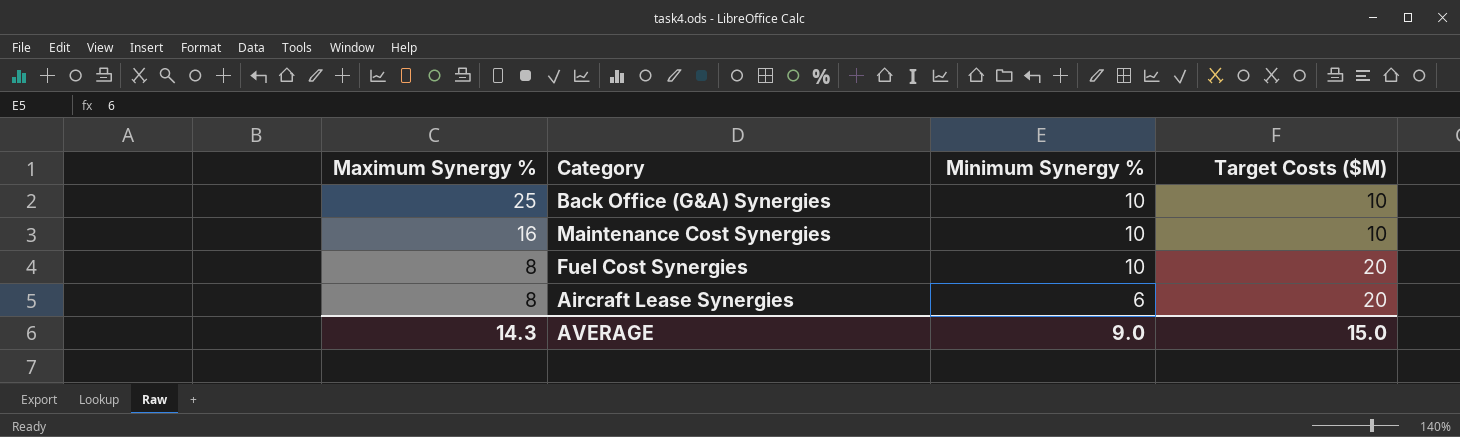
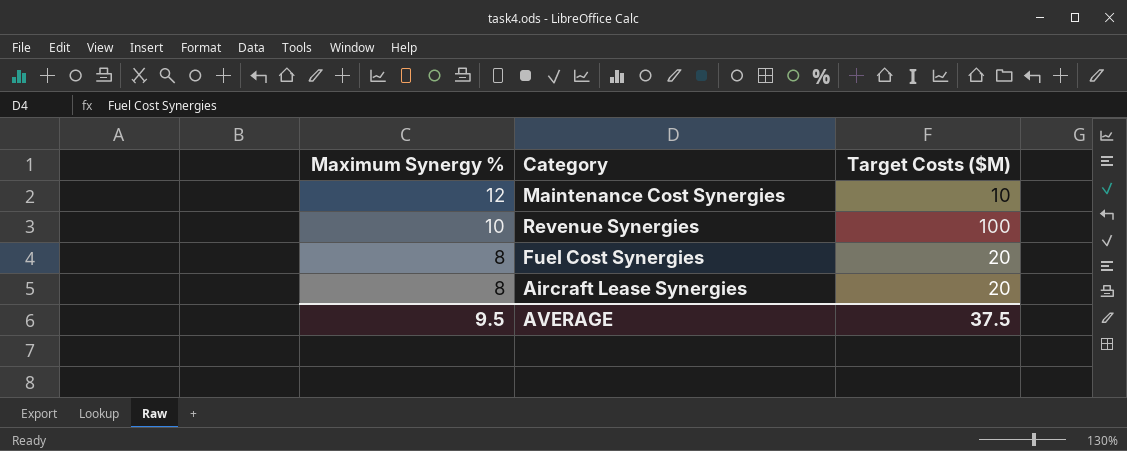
column Minimum Synergy % | position: 3 -> none
row Back Office (G&A) Synergies: 25 | 10 | 10 -> none
Maintenance Cost Synergies | Maximum Synergy %: 16 -> 12
row Revenue Synergies: none -> 10 | 100
AVERAGE | Maximum Synergy %: 14.3 -> 9.5
AVERAGE | Target Costs ($M): 15.0 -> 37.5

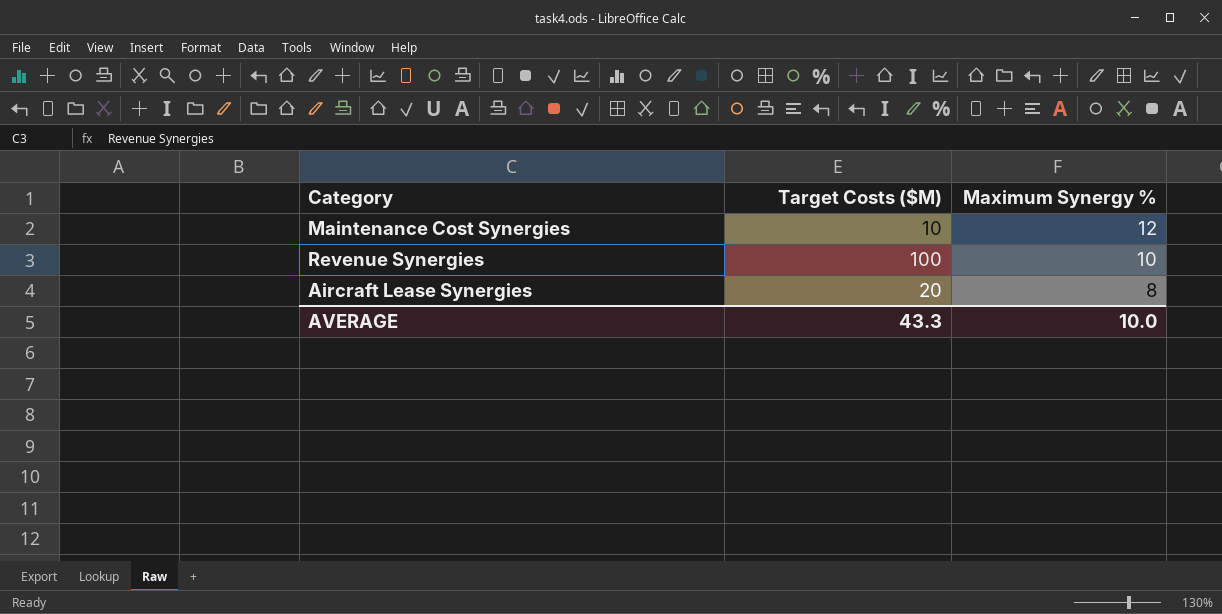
column Maximum Synergy % | position: 1 -> 3
row Fuel Cost Synergies: 8 | 20 -> none
AVERAGE | Target Costs ($M): 37.5 -> 43.3
AVERAGE | Maximum Synergy %: 9.5 -> 10.0

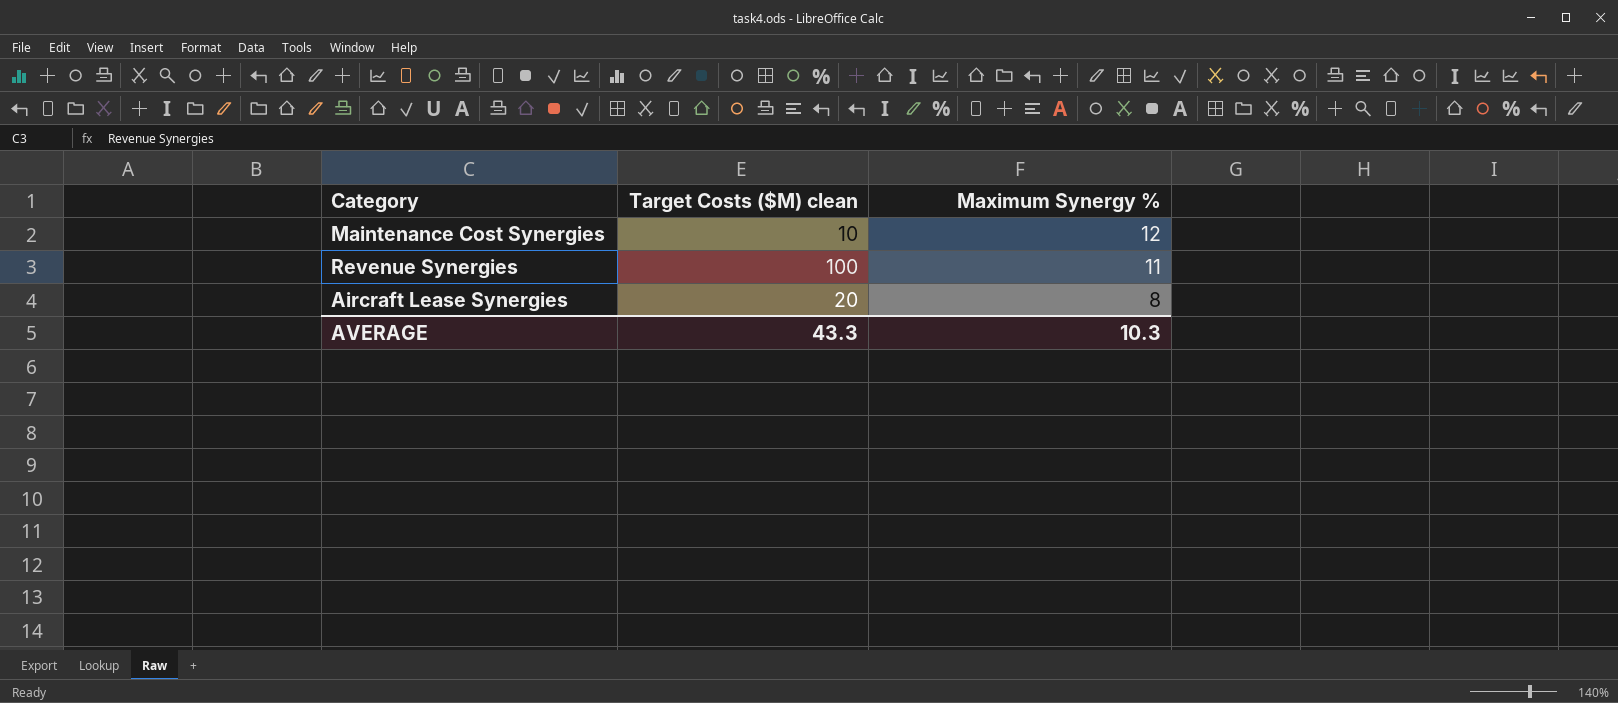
column name: Target Costs ($M) -> Target Costs ($M) clean
Revenue Synergies | Maximum Synergy %: 10 -> 11
AVERAGE | Maximum Synergy %: 10.0 -> 10.3

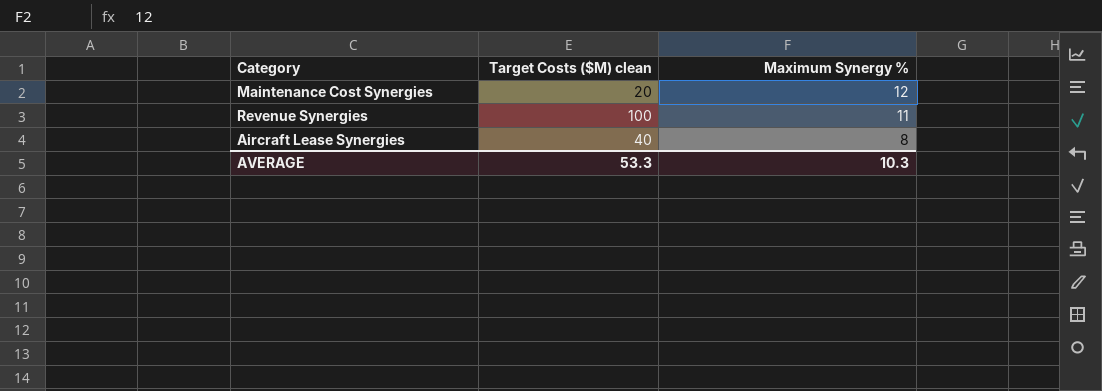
Maintenance Cost Synergies | Target Costs ($M) clean: 10 -> 20
Aircraft Lease Synergies | Target Costs ($M) clean: 20 -> 40
AVERAGE | Target Costs ($M) clean: 43.3 -> 53.3

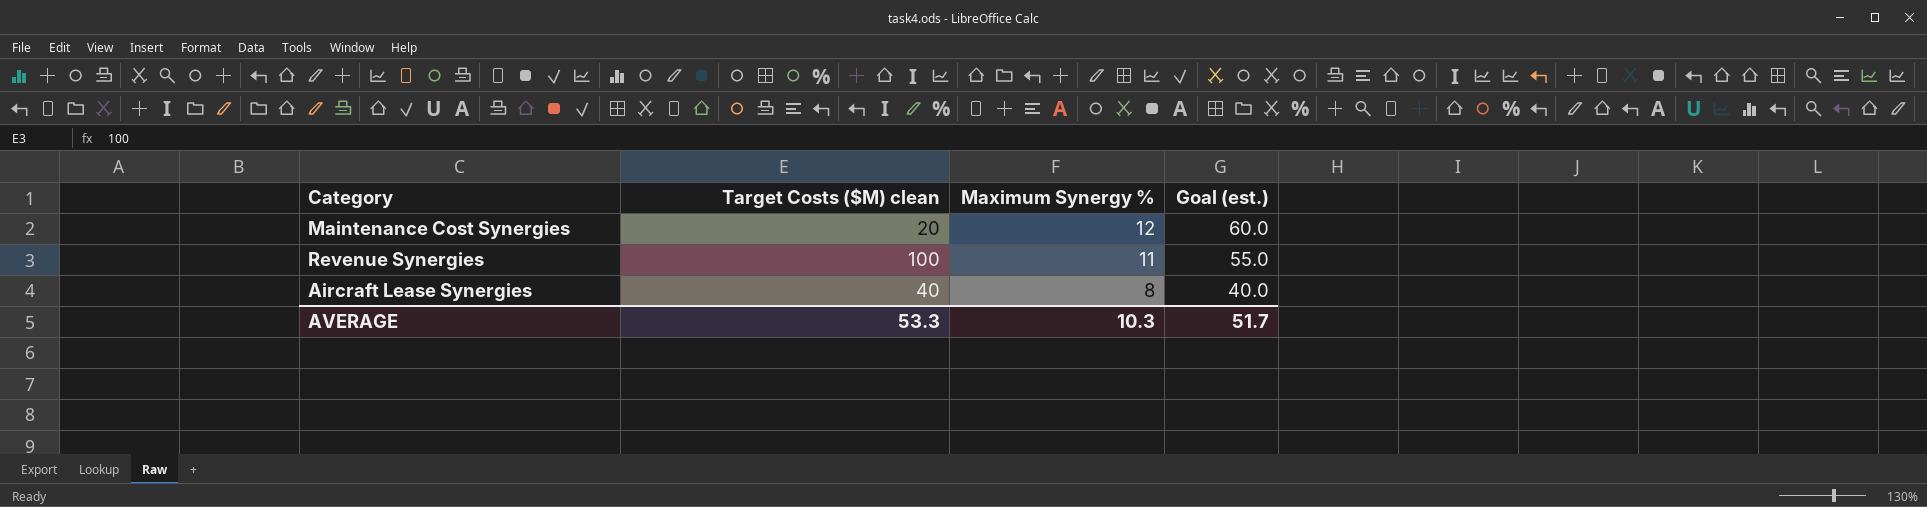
column Goal (est.) | formula: none -> [Maximum Synergy %] * 5

